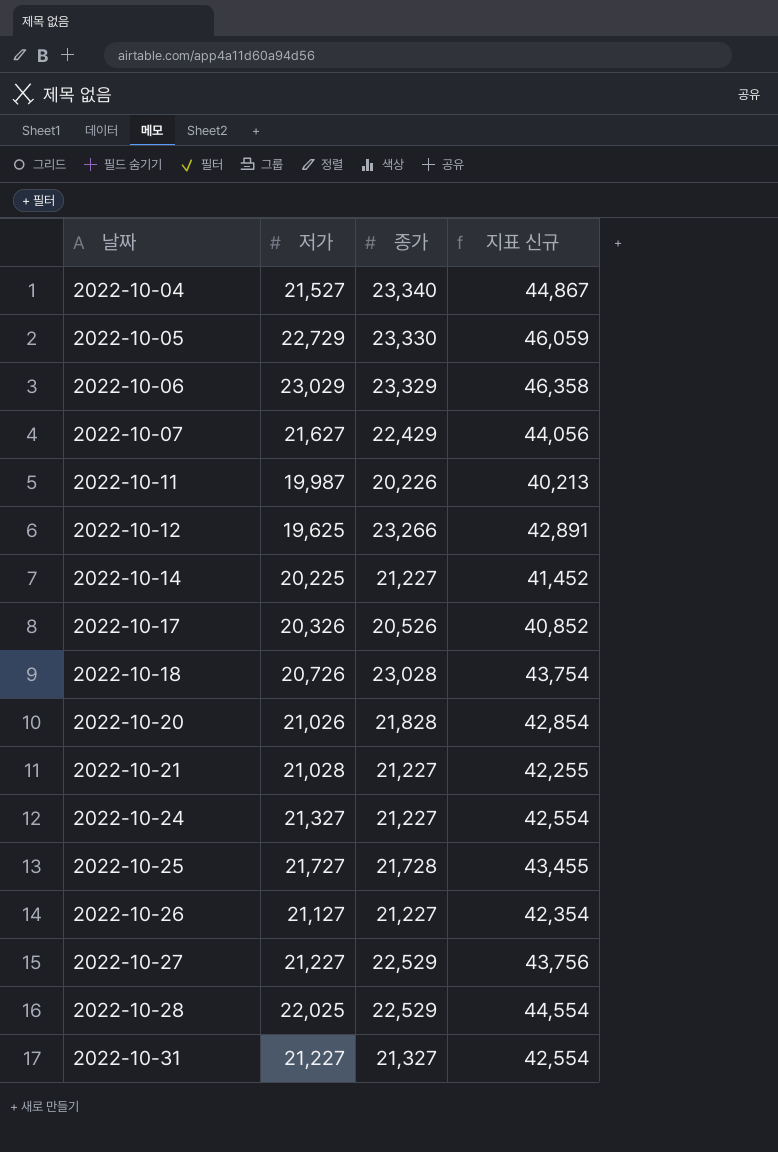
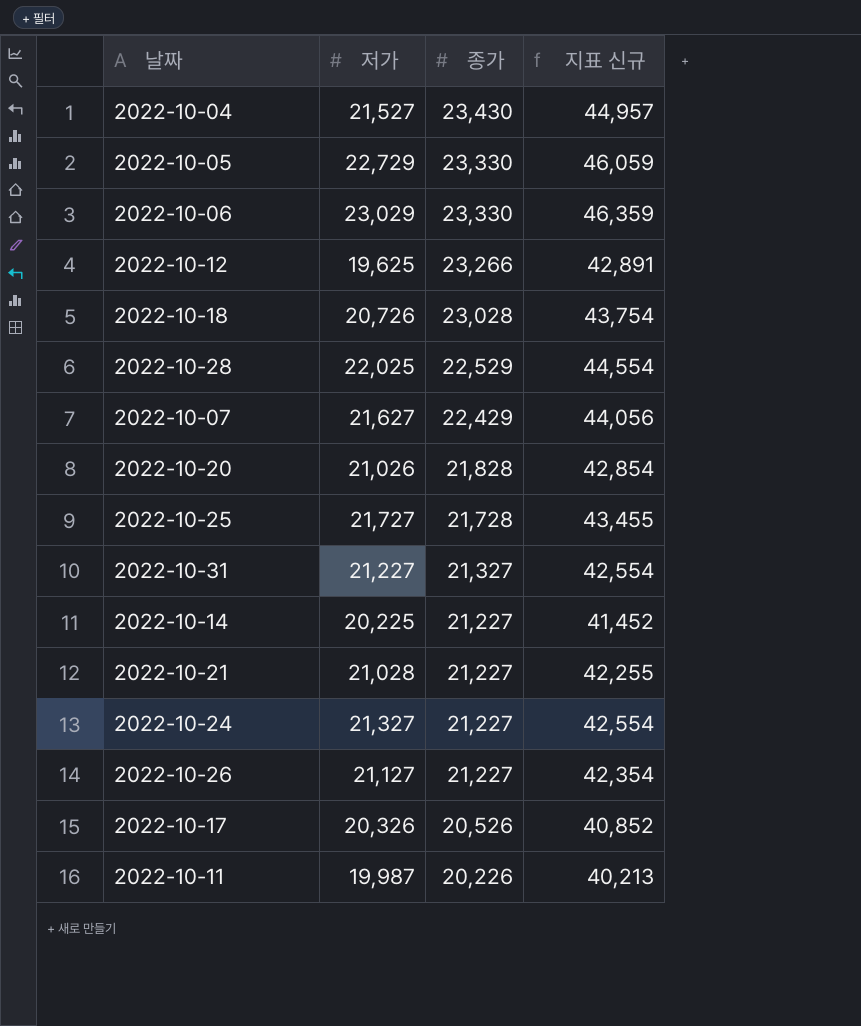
row order: 날짜 ascending -> 종가 descending
row 2022-10-27: 21,227 | 22,529 | 43,756 -> none
2022-10-04 | 종가: 23,340 -> 23,430
2022-10-04 | 지표 신규: 44,867 -> 44,957
2022-10-06 | 종가: 23,329 -> 23,330
2022-10-06 | 지표 신규: 46,358 -> 46,359

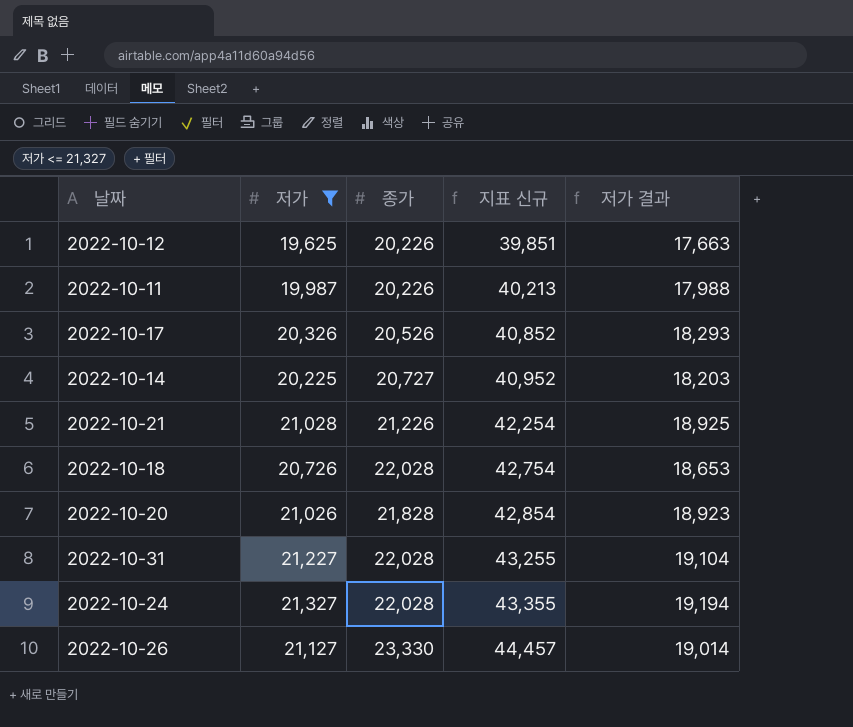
filter: none -> 저가 <= 21,327
row order: 종가 descending -> 지표 신규 ascending
column 저가 결과 | formula: none -> [저가] * 0.9
2022-10-12 | 종가: 23,266 -> 20,226
2022-10-12 | 지표 신규: 42,891 -> 39,851
2022-10-14 | 종가: 21,227 -> 20,727
2022-10-14 | 지표 신규: 41,452 -> 40,952
2022-10-21 | 종가: 21,227 -> 21,226
2022-10-21 | 지표 신규: 42,255 -> 42,254
2022-10-18 | 종가: 23,028 -> 22,028
2022-10-18 | 지표 신규: 43,754 -> 42,754
2022-10-31 | 종가: 21,327 -> 22,028
2022-10-31 | 지표 신규: 42,554 -> 43,255
2022-10-24 | 종가: 21,227 -> 22,028
2022-10-24 | 지표 신규: 42,554 -> 43,355
2022-10-26 | 종가: 21,227 -> 23,330
2022-10-26 | 지표 신규: 42,354 -> 44,457

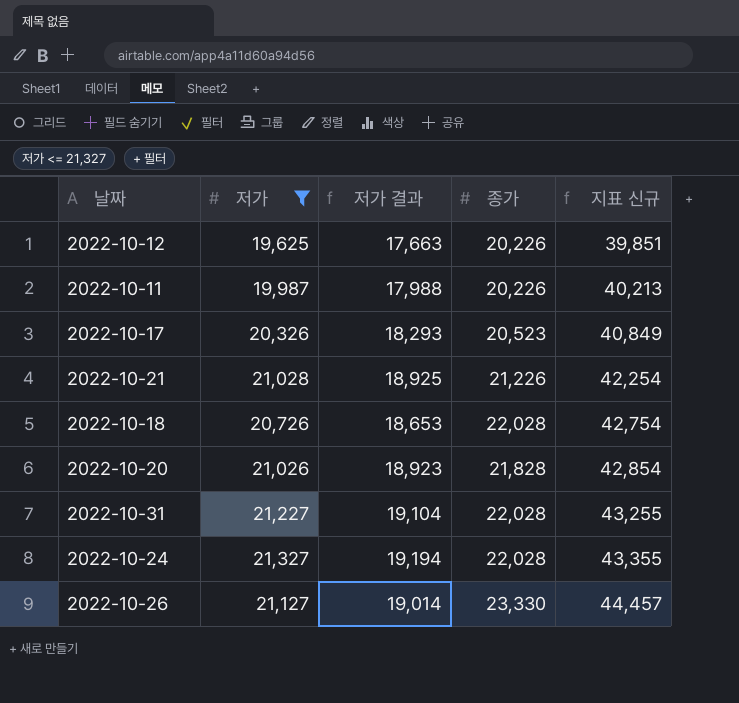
column 저가 결과 | position: 5 -> 3
row 2022-10-14: 20,225 | 20,727 | 40,952 | 18,203 -> none
2022-10-17 | 종가: 20,526 -> 20,523
2022-10-17 | 지표 신규: 40,852 -> 40,849

